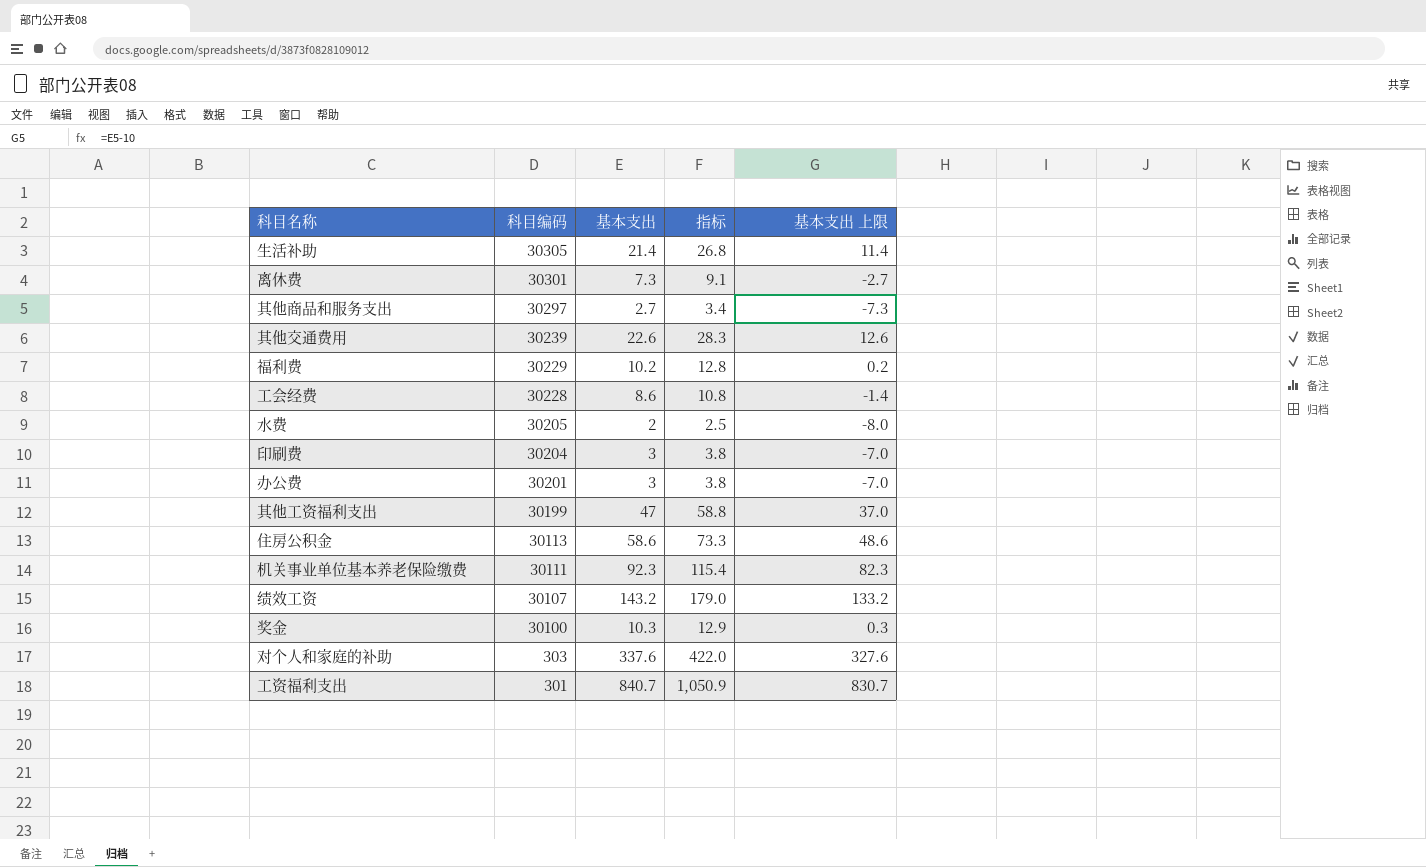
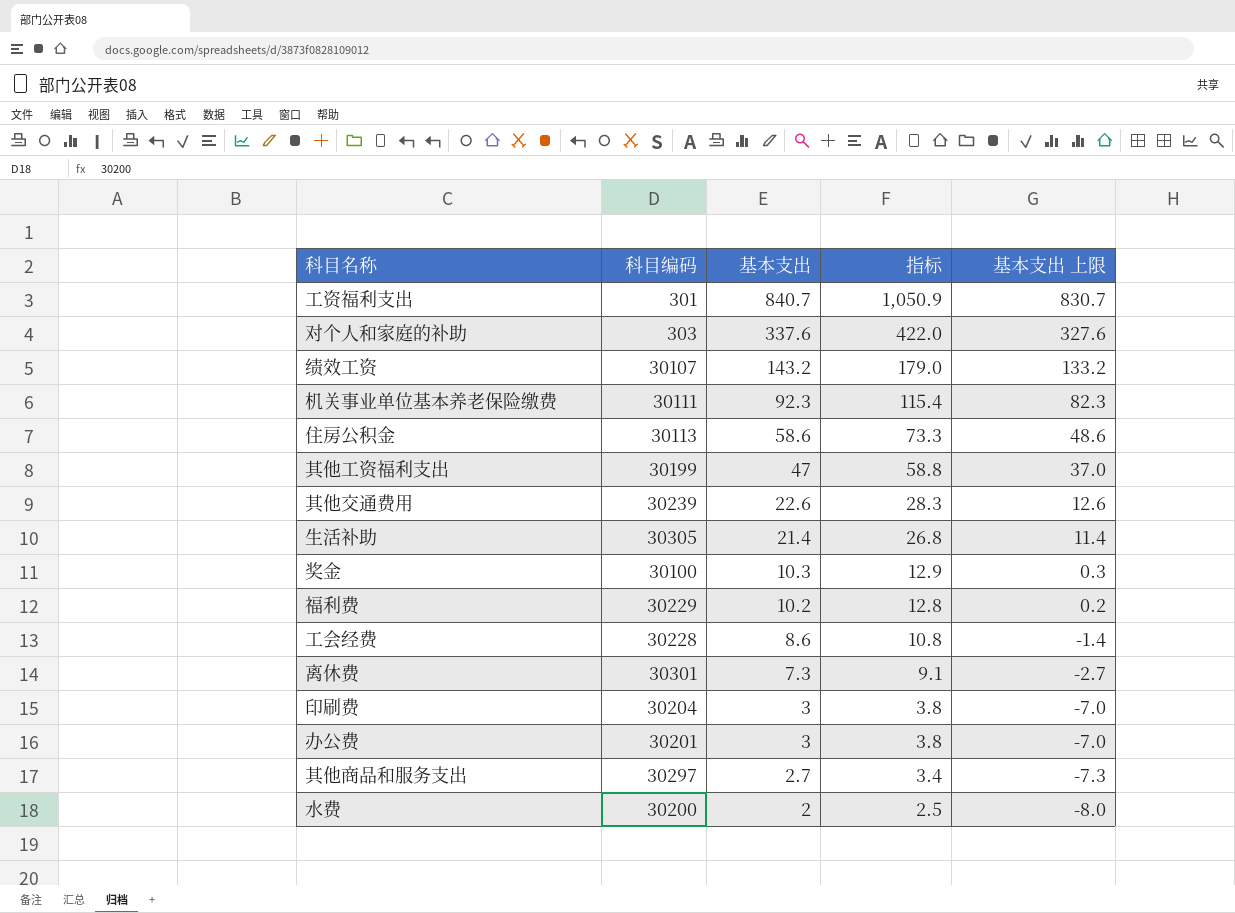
row order: 科目编码 descending -> 基本支出 descending
水费 | 科目编码: 30205 -> 30200

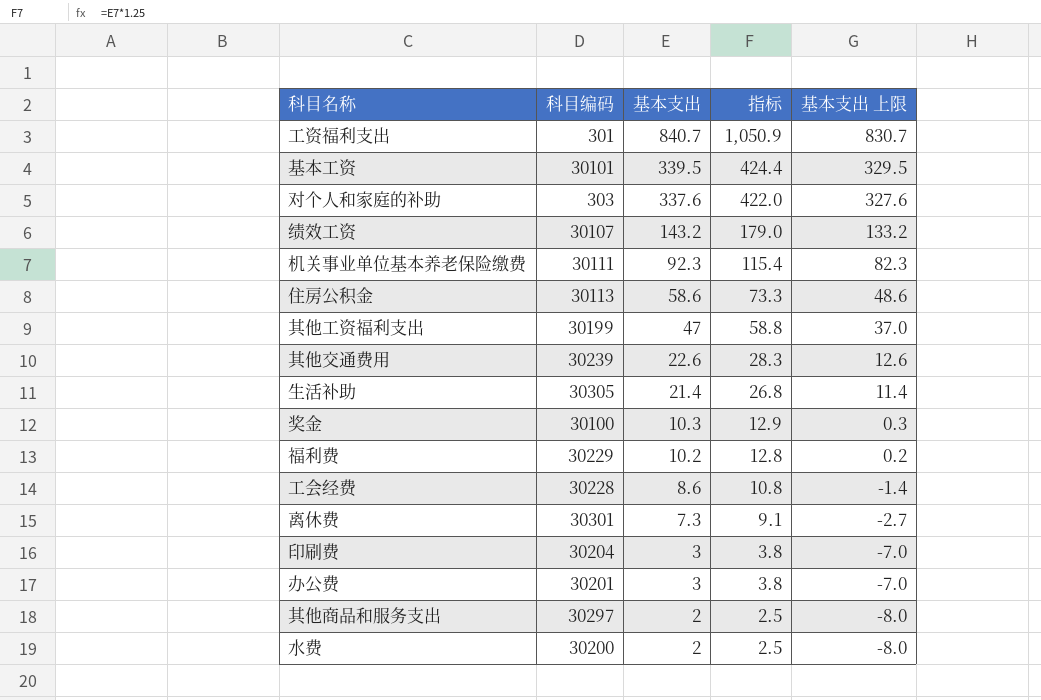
row 基本工资: none -> 30101 | 339.5 | 424.4 | 329.5
其他商品和服务支出 | 基本支出: 2.7 -> 2
其他商品和服务支出 | 指标: 3.4 -> 2.5
其他商品和服务支出 | 基本支出 上限: -7.3 -> -8.0

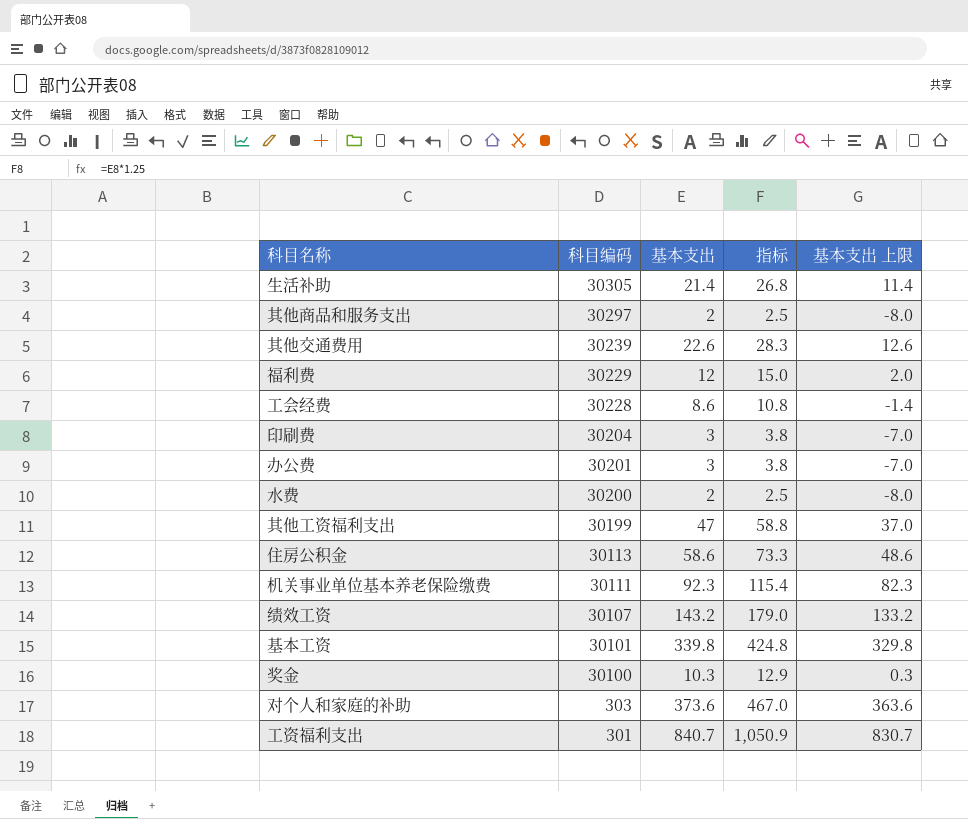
row order: 基本支出 descending -> 科目编码 descending
row 离休费: 30301 | 7.3 | 9.1 | -2.7 -> none
福利费 | 基本支出: 10.2 -> 12
福利费 | 指标: 12.8 -> 15.0
福利费 | 基本支出 上限: 0.2 -> 2.0
基本工资 | 基本支出: 339.5 -> 339.8
基本工资 | 指标: 424.4 -> 424.8
基本工资 | 基本支出 上限: 329.5 -> 329.8
对个人和家庭的补助 | 基本支出: 337.6 -> 373.6
对个人和家庭的补助 | 指标: 422.0 -> 467.0
对个人和家庭的补助 | 基本支出 上限: 327.6 -> 363.6

